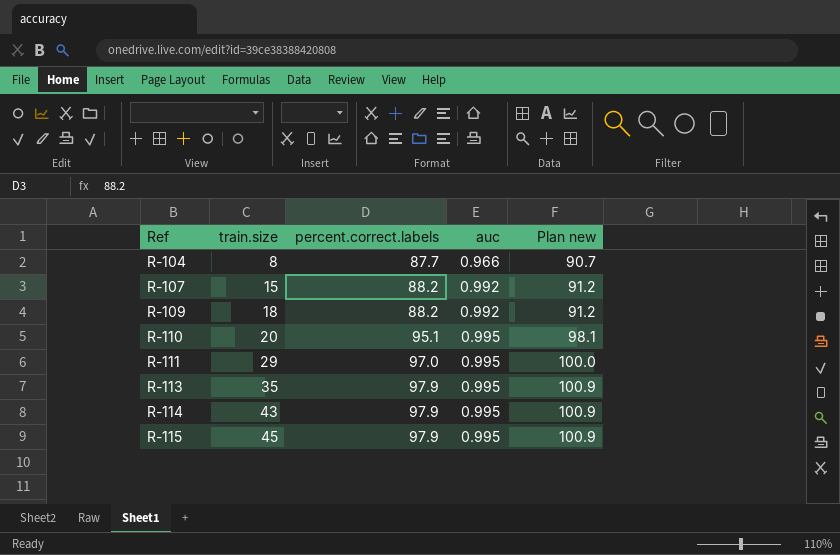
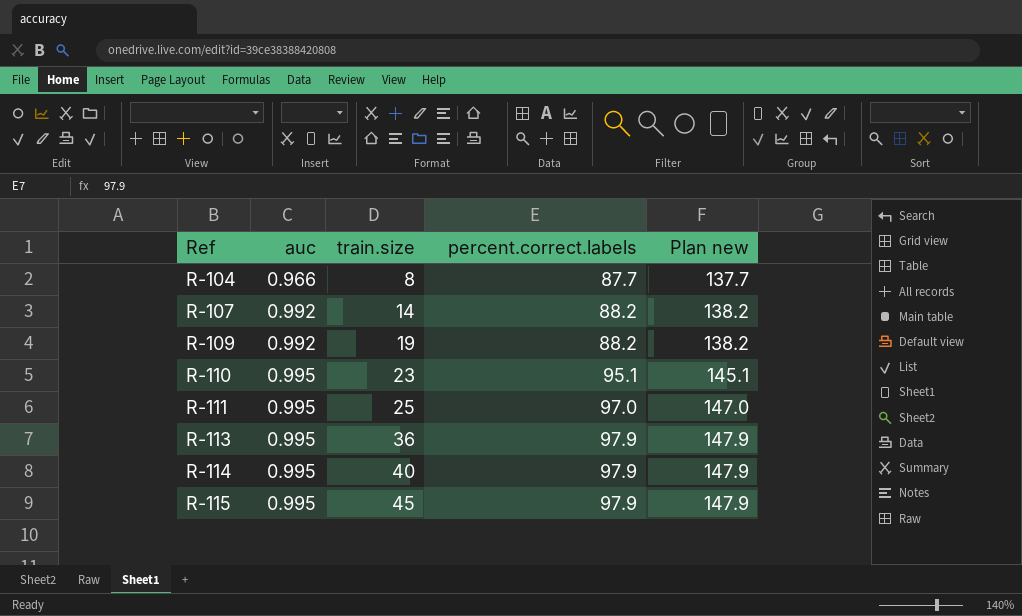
column auc | position: 4 -> 2
column Plan new | formula: [percent.correct.labels] + 3 -> [percent.correct.labels] + 50
R-107 | train.size: 15 -> 14
R-109 | train.size: 18 -> 19
R-110 | train.size: 20 -> 23
R-111 | train.size: 29 -> 25
R-113 | train.size: 35 -> 36
R-114 | train.size: 43 -> 40

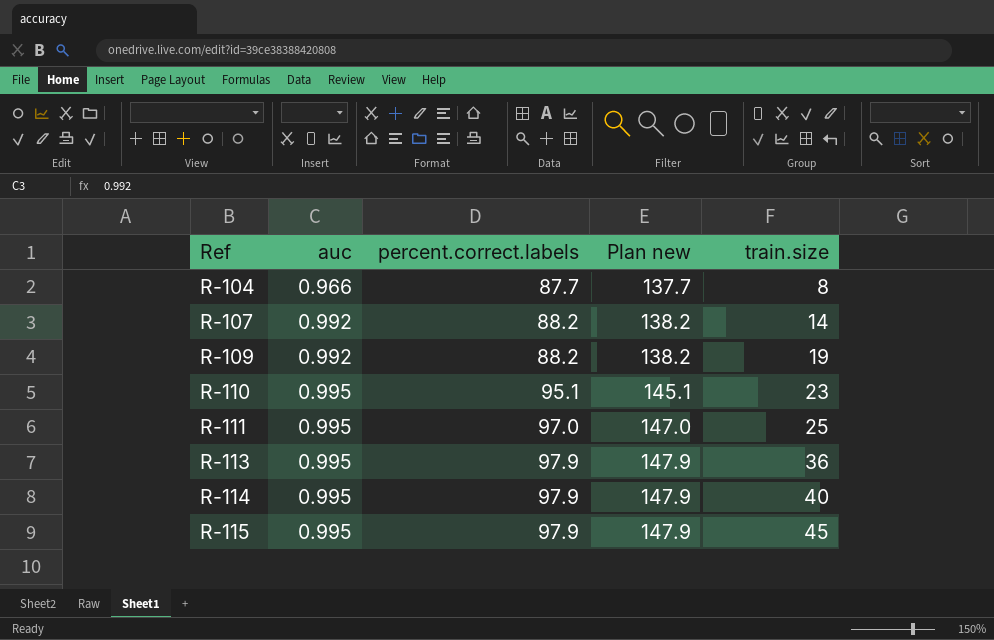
column train.size | position: 3 -> 5

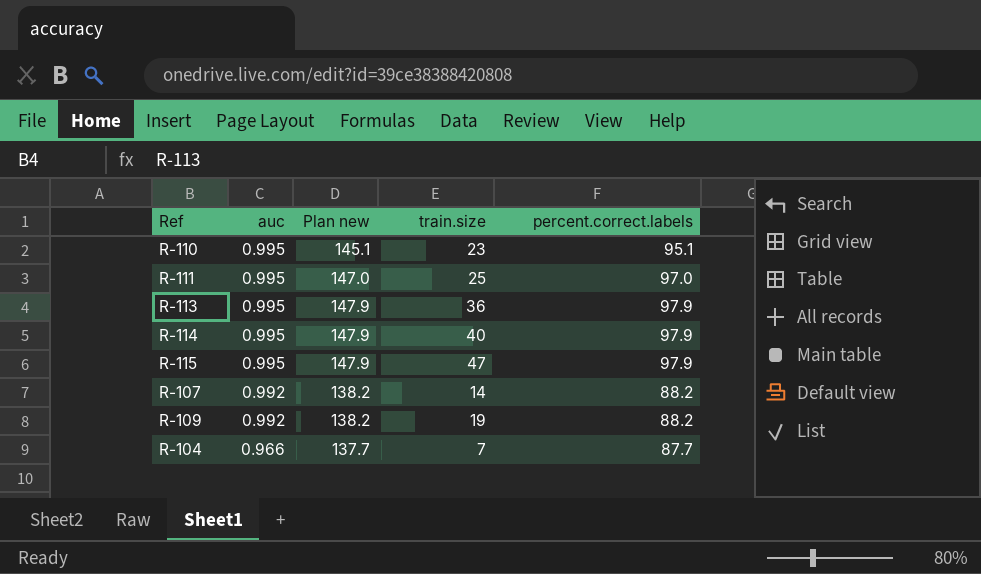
row order: Ref ascending -> auc descending
column percent.correct.labels | position: 3 -> 5
R-115 | train.size: 45 -> 47
R-104 | train.size: 8 -> 7

